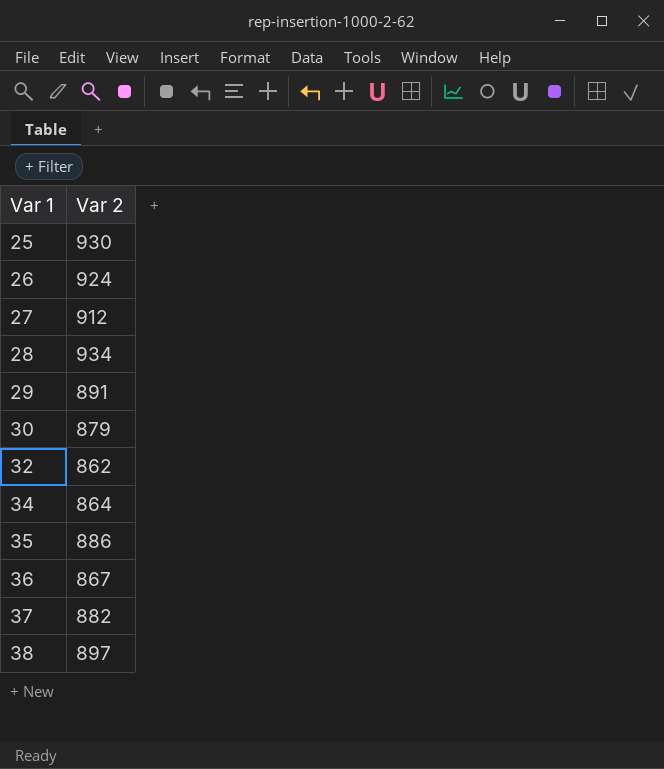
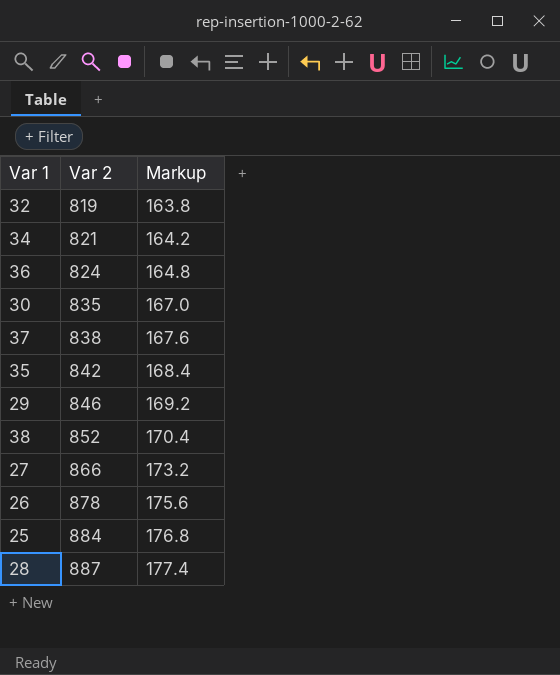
row order: Var 1 ascending -> Var 2 ascending
column Markup | formula: none -> [Var 2] * 0.2
32 | Var 2: 862 -> 819
34 | Var 2: 864 -> 821
36 | Var 2: 867 -> 824
30 | Var 2: 879 -> 835
37 | Var 2: 882 -> 838
35 | Var 2: 886 -> 842
29 | Var 2: 891 -> 846
38 | Var 2: 897 -> 852
27 | Var 2: 912 -> 866
26 | Var 2: 924 -> 878
25 | Var 2: 930 -> 884
28 | Var 2: 934 -> 887

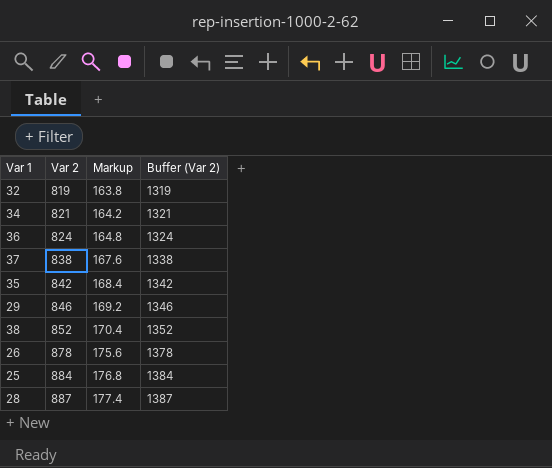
column Buffer (Var 2) | formula: none -> [Var 2] + 500
row 30: 835 | 167.0 -> none
row 27: 866 | 173.2 -> none

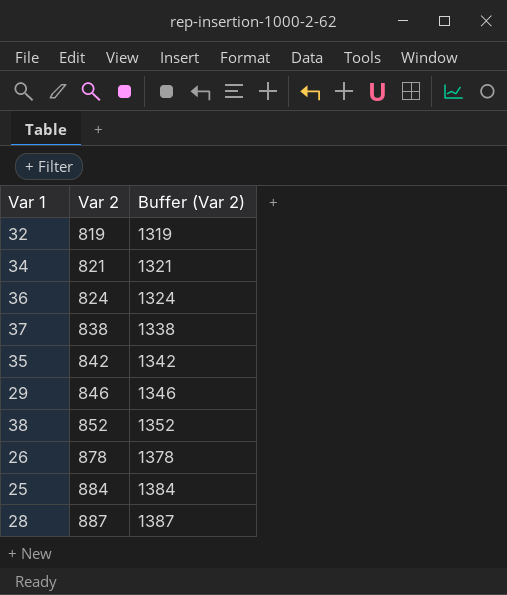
column Markup | formula: [Var 2] * 0.2 -> none

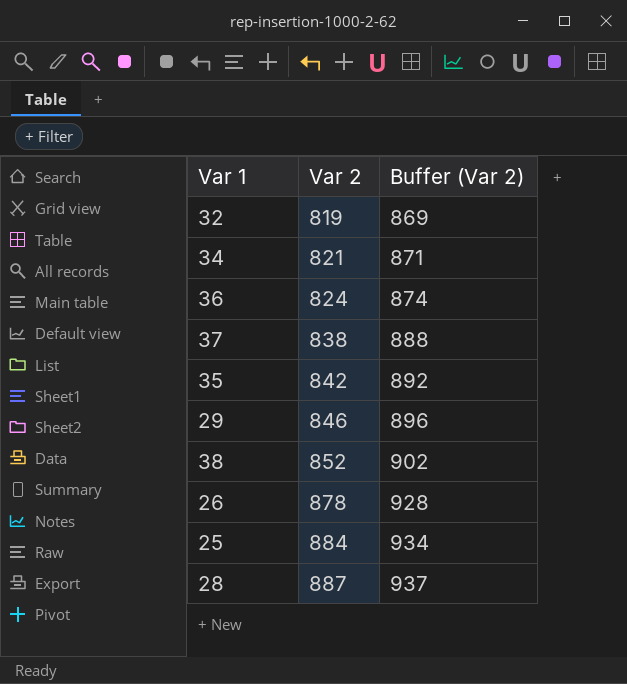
column Buffer (Var 2) | formula: [Var 2] + 500 -> [Var 2] + 50

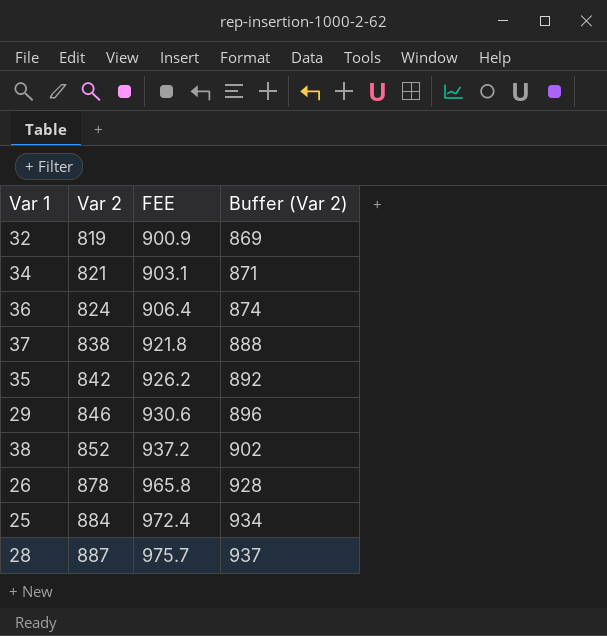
column FEE | formula: none -> [Var 2] * 1.1

